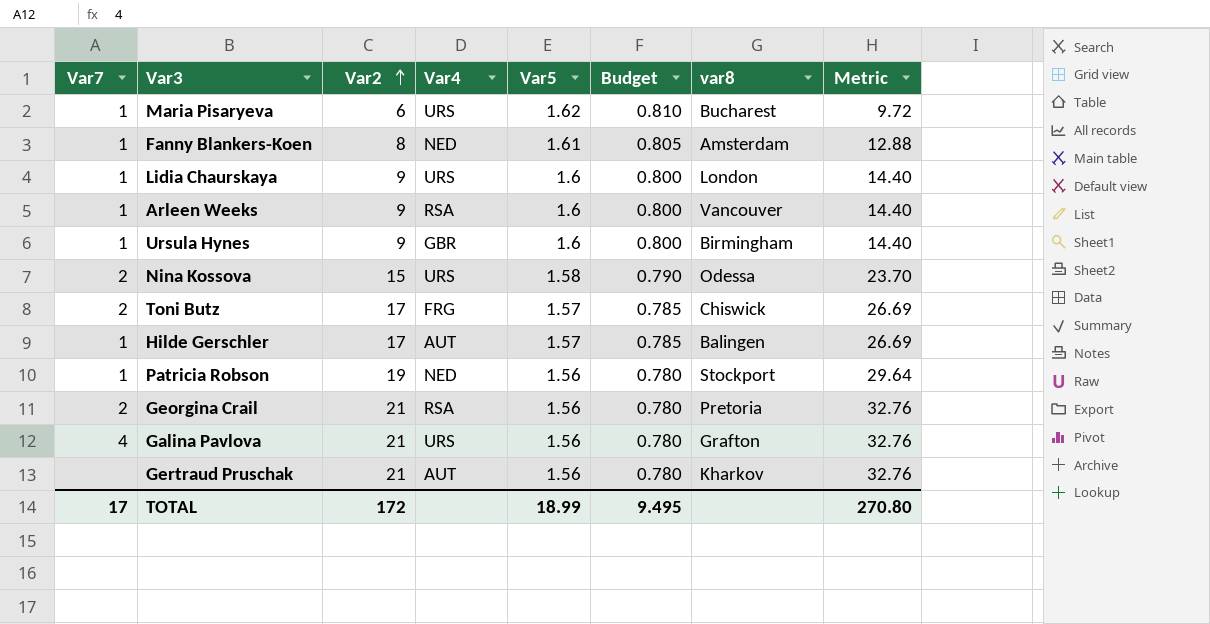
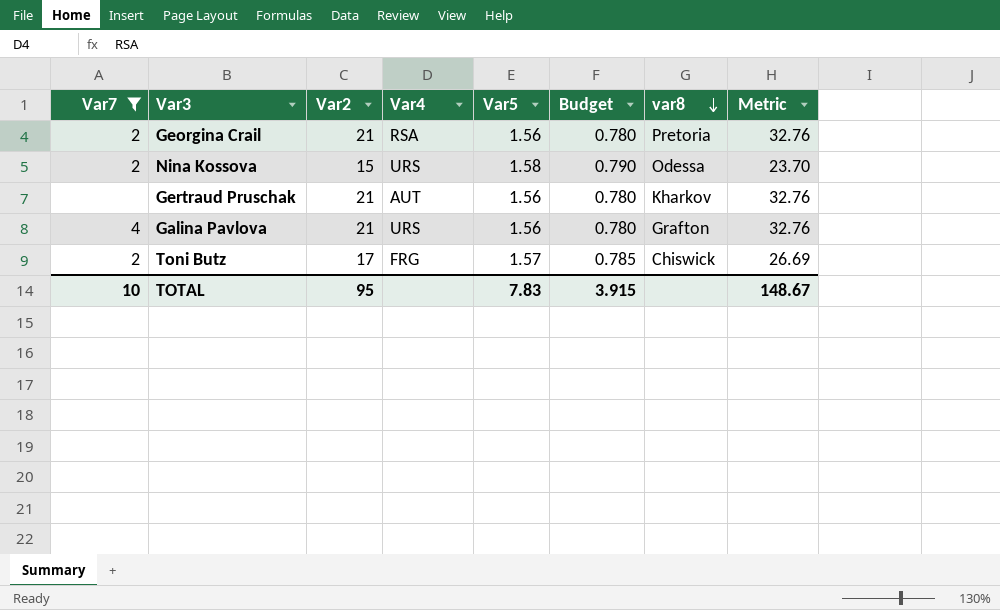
filter: none -> Var7 != 1
row order: Var2 ascending -> var8 descending
TOTAL | Var7: 17 -> 10
TOTAL | Var2: 172 -> 95
TOTAL | Var5: 18.99 -> 7.83
TOTAL | Budget: 9.495 -> 3.915
TOTAL | Metric: 270.80 -> 148.67

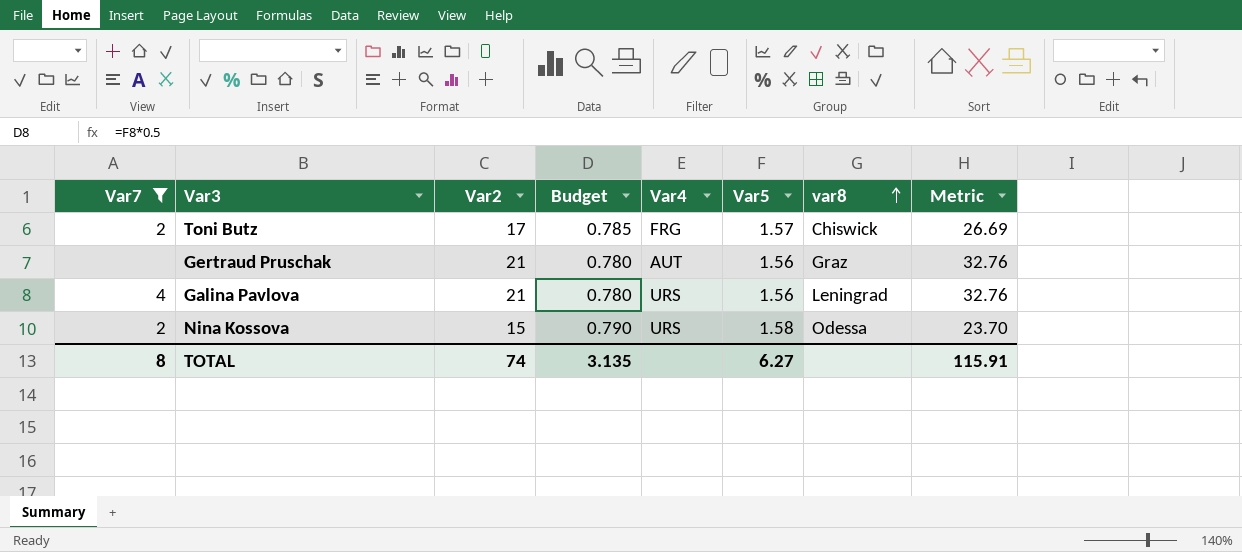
row order: var8 descending -> var8 ascending
column Budget | position: 6 -> 4
row Georgina Crail: 2 | 21 | RSA | 1.56 | 0.780 | Pretoria | 32.76 -> none
Gertraud Pruschak | var8: Kharkov -> Graz
Galina Pavlova | var8: Grafton -> Leningrad
TOTAL | Var7: 10 -> 8
TOTAL | Var2: 95 -> 74
TOTAL | Budget: 3.915 -> 3.135
TOTAL | Var5: 7.83 -> 6.27
TOTAL | Metric: 148.67 -> 115.91

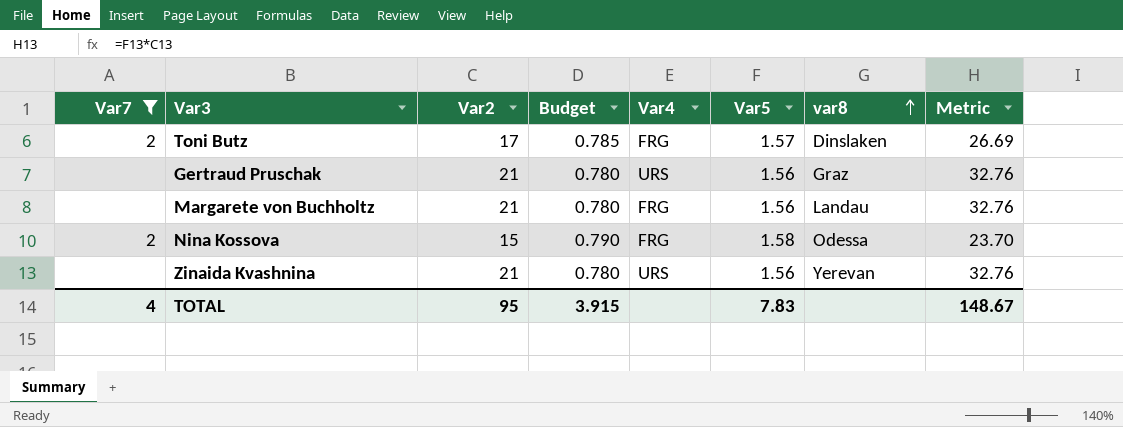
row Galina Pavlova: 4 | 21 | 0.780 | URS | 1.56 | Leningrad | 32.76 -> none
Toni Butz | var8: Chiswick -> Dinslaken
Gertraud Pruschak | Var4: AUT -> URS
row Margarete von Buchholtz: none -> none | 21 | 0.780 | FRG | 1.56 | Landau | 32.76
Nina Kossova | Var4: URS -> FRG
row Zinaida Kvashnina: none -> none | 21 | 0.780 | URS | 1.56 | Yerevan | 32.76
TOTAL | Var7: 8 -> 4
TOTAL | Var2: 74 -> 95
TOTAL | Budget: 3.135 -> 3.915
TOTAL | Var5: 6.27 -> 7.83
TOTAL | Metric: 115.91 -> 148.67

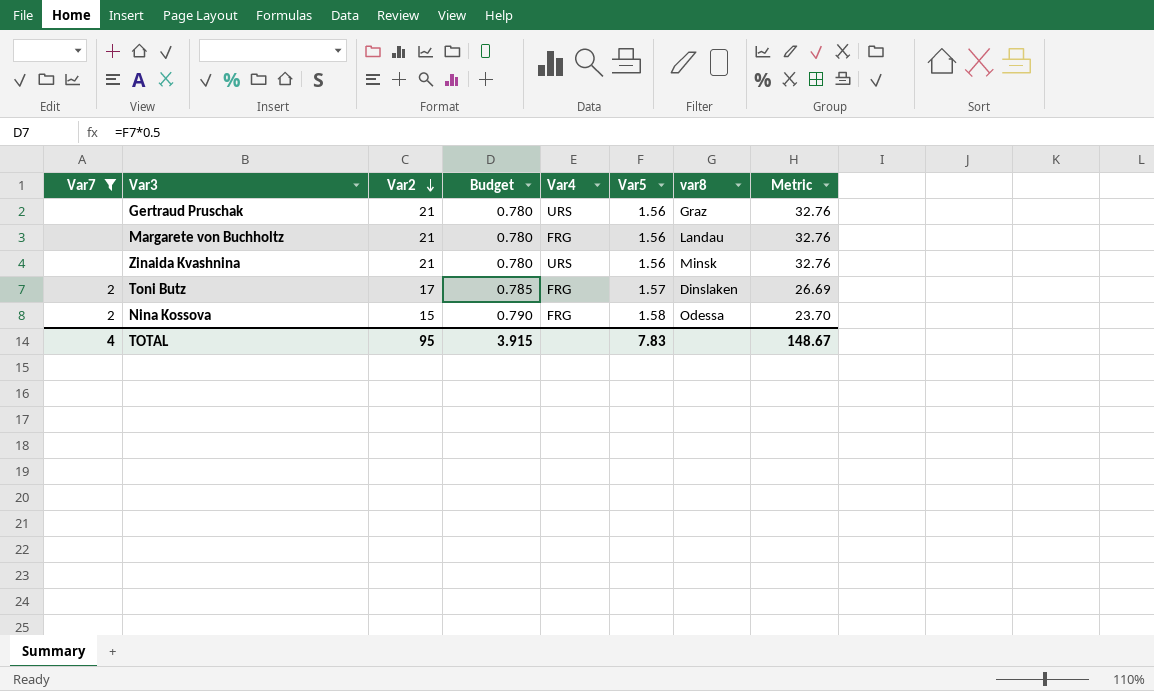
row order: var8 ascending -> Var2 descending
Zinaida Kvashnina | var8: Yerevan -> Minsk

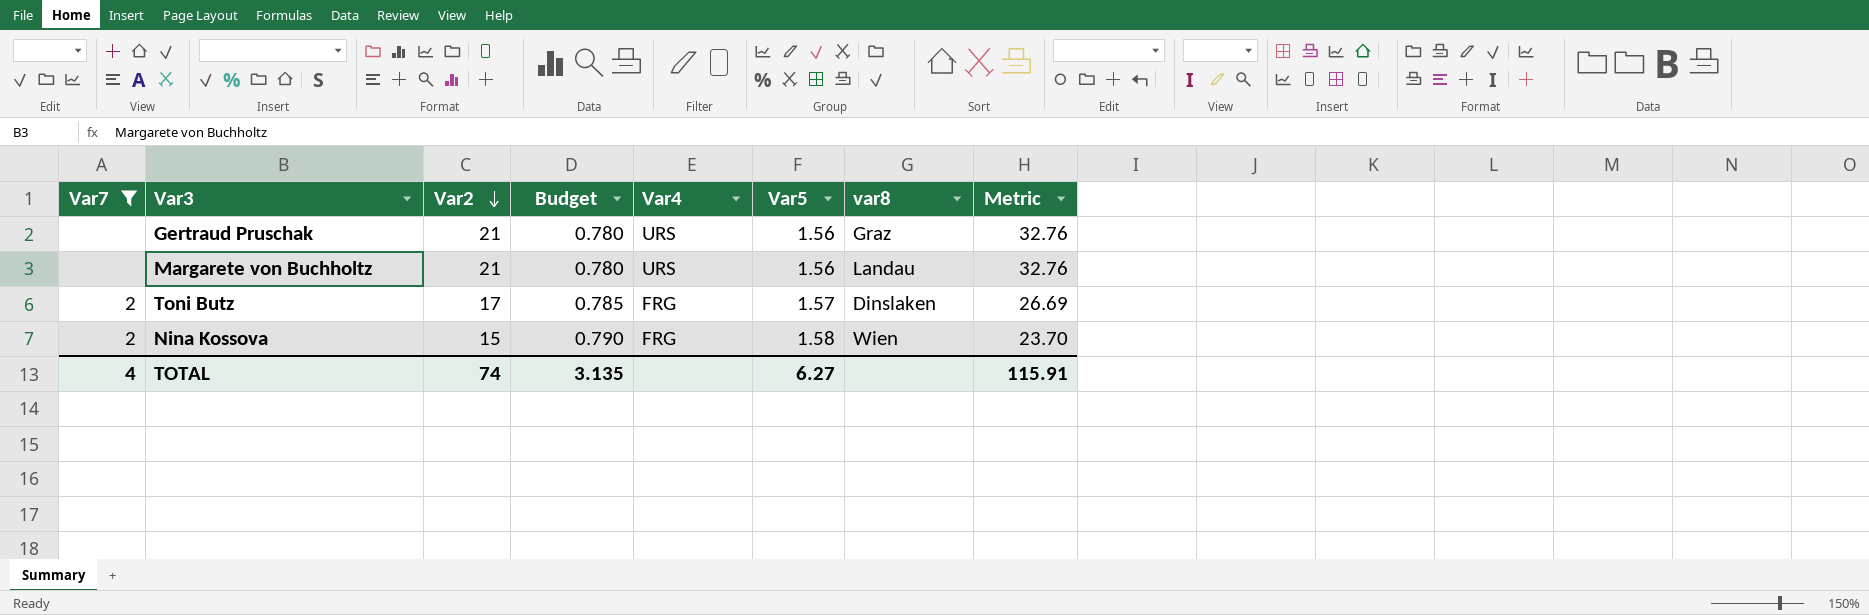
row Zinaida Kvashnina: none | 21 | 0.780 | URS | 1.56 | Minsk | 32.76 -> none
Margarete von Buchholtz | Var4: FRG -> URS
Nina Kossova | var8: Odessa -> Wien
TOTAL | Var2: 95 -> 74
TOTAL | Budget: 3.915 -> 3.135
TOTAL | Var5: 7.83 -> 6.27
TOTAL | Metric: 148.67 -> 115.91

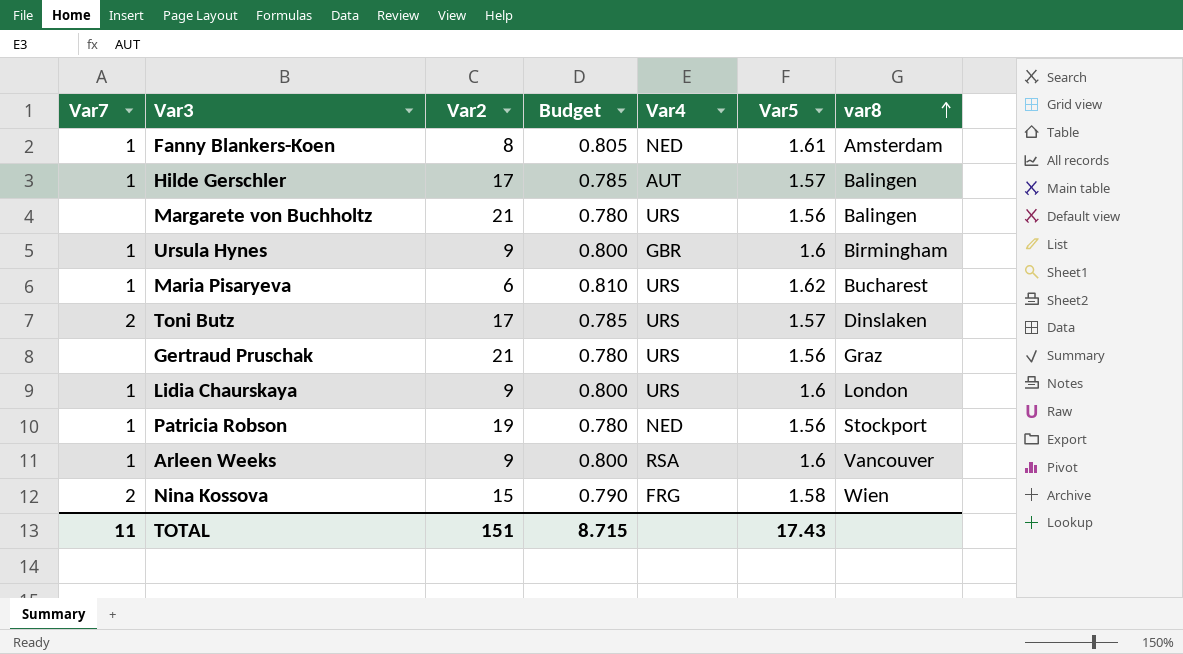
filter: Var7 != 1 -> none
row order: Var2 descending -> var8 ascending
column Metric | formula: [Var2] * [Var5] -> none
Margarete von Buchholtz | var8: Landau -> Balingen
Toni Butz | Var4: FRG -> URS
TOTAL | Var7: 4 -> 11
TOTAL | Var2: 74 -> 151
TOTAL | Budget: 3.135 -> 8.715
TOTAL | Var5: 6.27 -> 17.43

